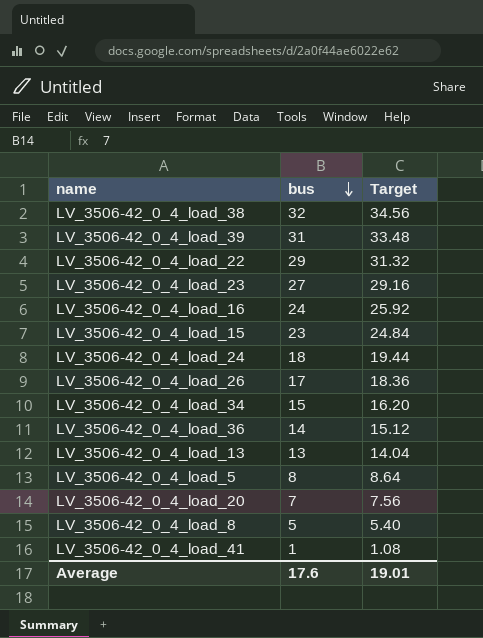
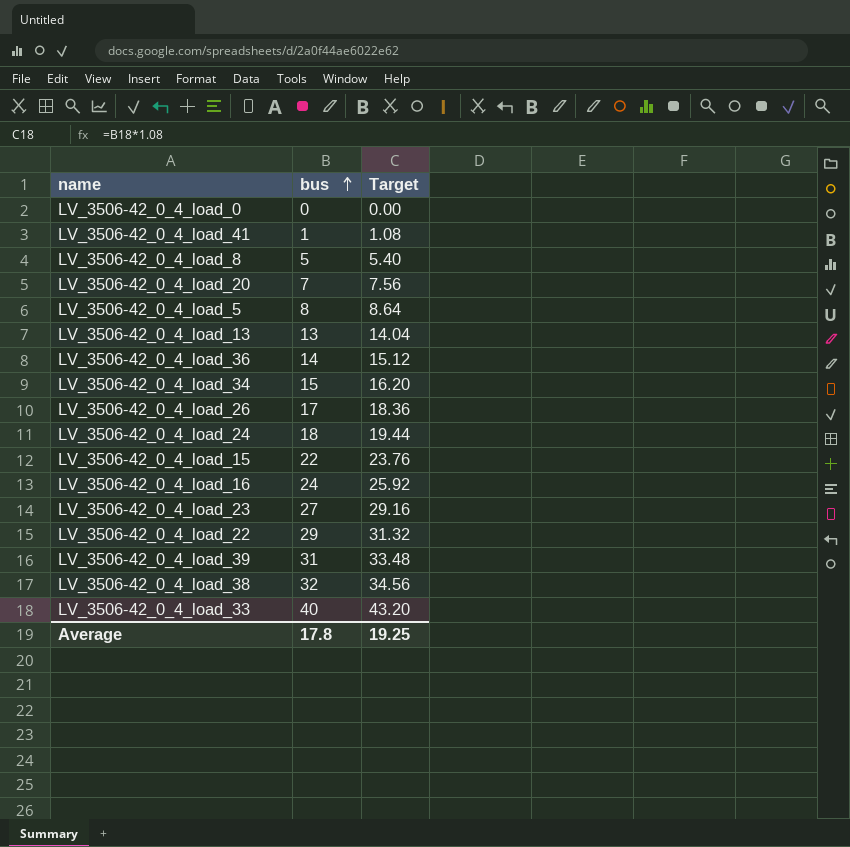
row order: bus descending -> bus ascending
row LV_3506-42_0_4_load_0: none -> 0 | 0.00
LV_3506-42_0_4_load_15 | bus: 23 -> 22
LV_3506-42_0_4_load_15 | Target: 24.84 -> 23.76
row LV_3506-42_0_4_load_33: none -> 40 | 43.20
Average | bus: 17.6 -> 17.8
Average | Target: 19.01 -> 19.25

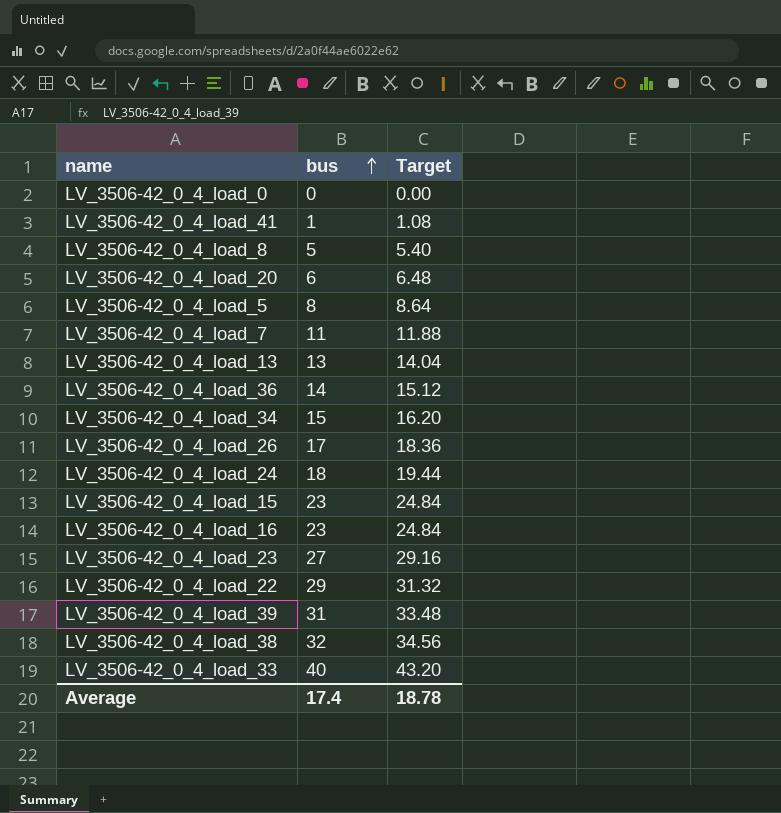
LV_3506-42_0_4_load_20 | bus: 7 -> 6
LV_3506-42_0_4_load_20 | Target: 7.56 -> 6.48
row LV_3506-42_0_4_load_7: none -> 11 | 11.88
LV_3506-42_0_4_load_15 | bus: 22 -> 23
LV_3506-42_0_4_load_15 | Target: 23.76 -> 24.84
LV_3506-42_0_4_load_16 | bus: 24 -> 23
LV_3506-42_0_4_load_16 | Target: 25.92 -> 24.84
Average | bus: 17.8 -> 17.4
Average | Target: 19.25 -> 18.78

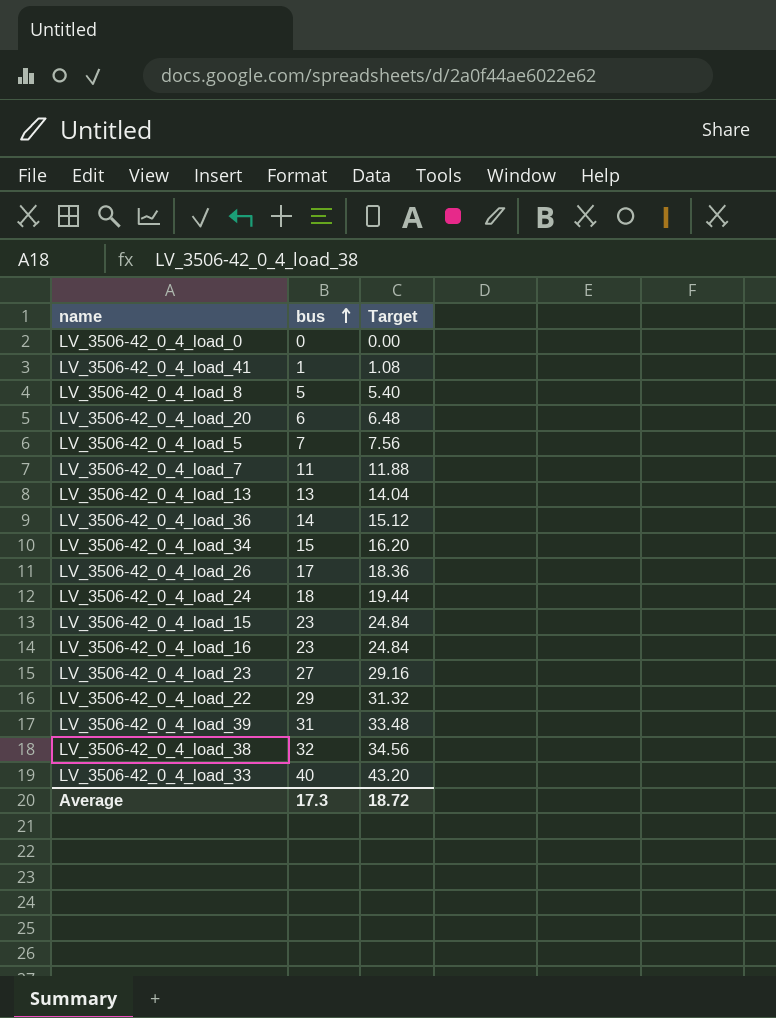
LV_3506-42_0_4_load_5 | bus: 8 -> 7
LV_3506-42_0_4_load_5 | Target: 8.64 -> 7.56
Average | bus: 17.4 -> 17.3
Average | Target: 18.78 -> 18.72

